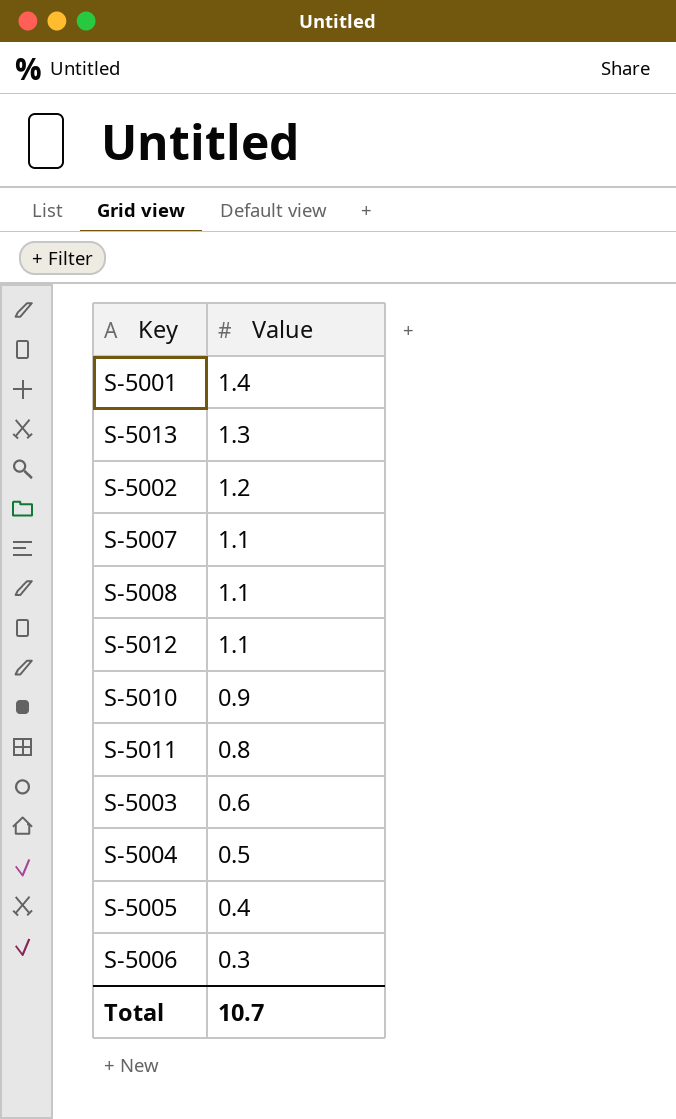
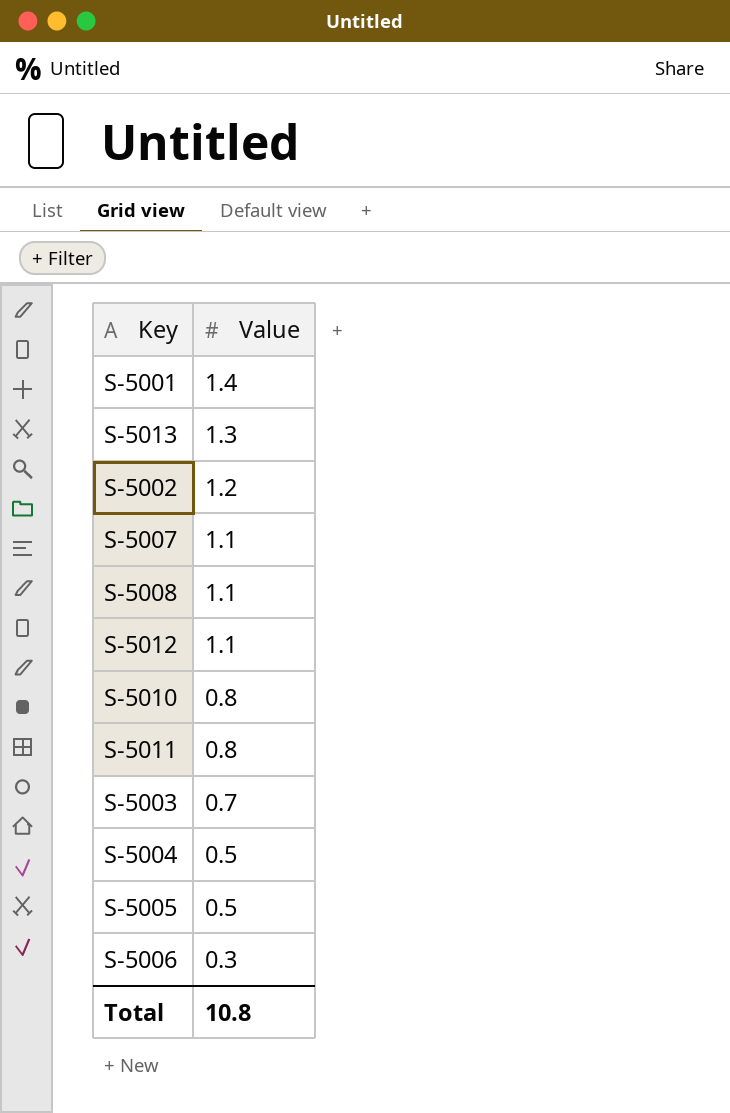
S-5010 | Value: 0.9 -> 0.8
S-5003 | Value: 0.6 -> 0.7
S-5005 | Value: 0.4 -> 0.5
Total | Value: 10.7 -> 10.8

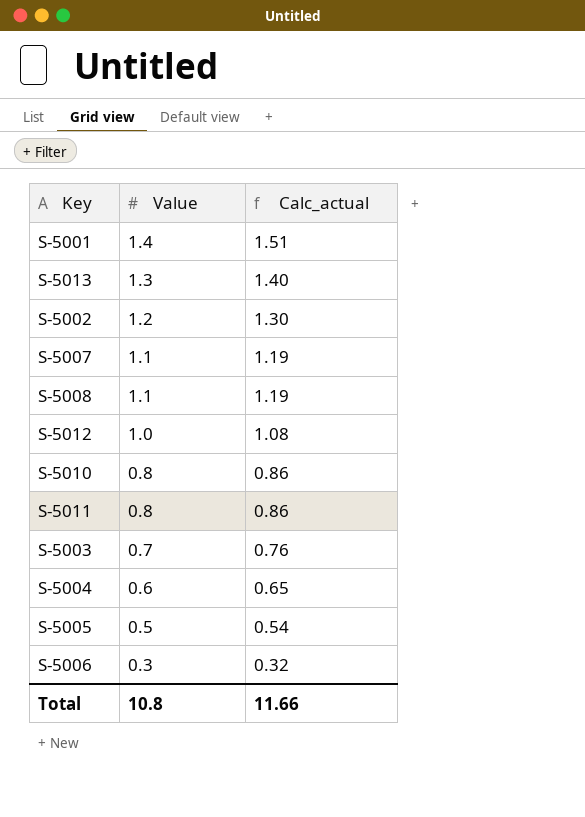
column Calc_actual | formula: none -> [Value] * 1.08
S-5012 | Value: 1.1 -> 1.0
S-5004 | Value: 0.5 -> 0.6

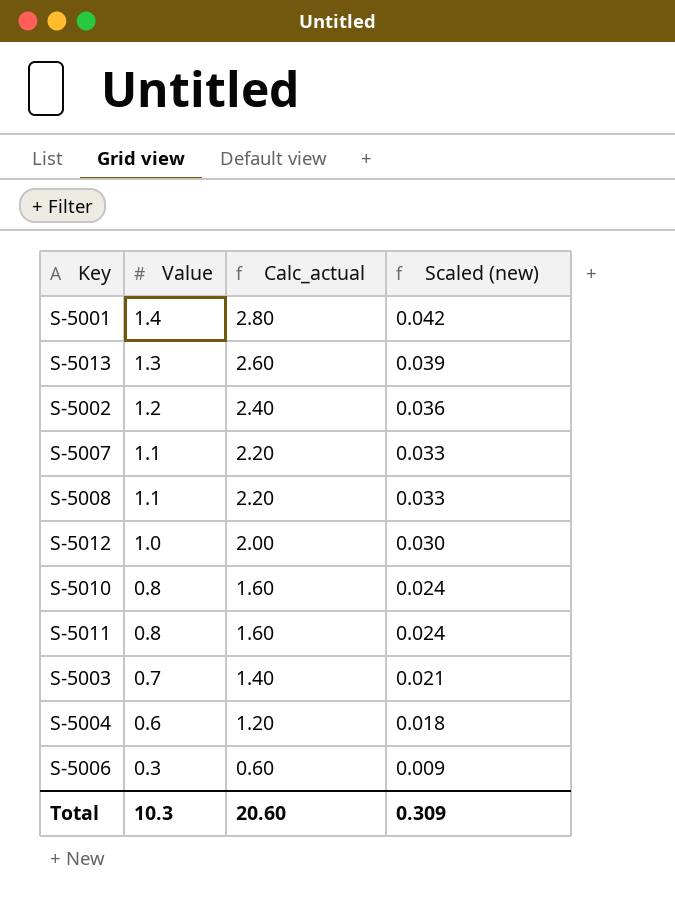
column Calc_actual | formula: [Value] * 1.08 -> [Value] * 2
column Scaled (new) | formula: none -> [Value] * 0.03
row S-5005: 0.5 | 0.54 -> none
Total | Value: 10.8 -> 10.3
Total | Calc_actual: 11.66 -> 20.60

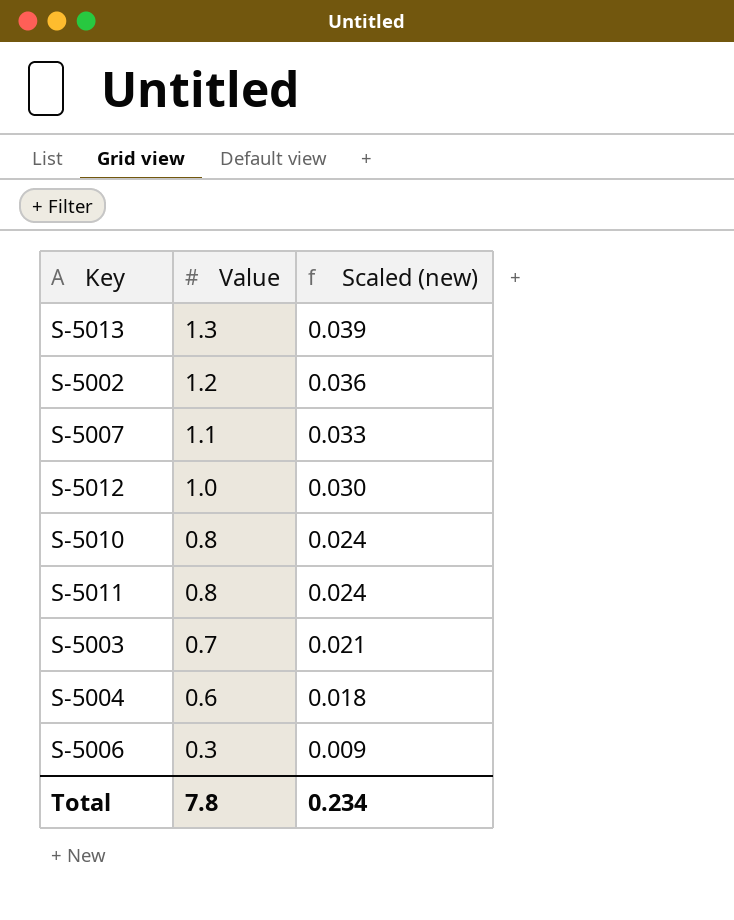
column Calc_actual | formula: [Value] * 2 -> none
row S-5001: 1.4 | 2.80 | 0.042 -> none
row S-5008: 1.1 | 2.20 | 0.033 -> none
Total | Value: 10.3 -> 7.8
Total | Scaled (new): 0.309 -> 0.234

